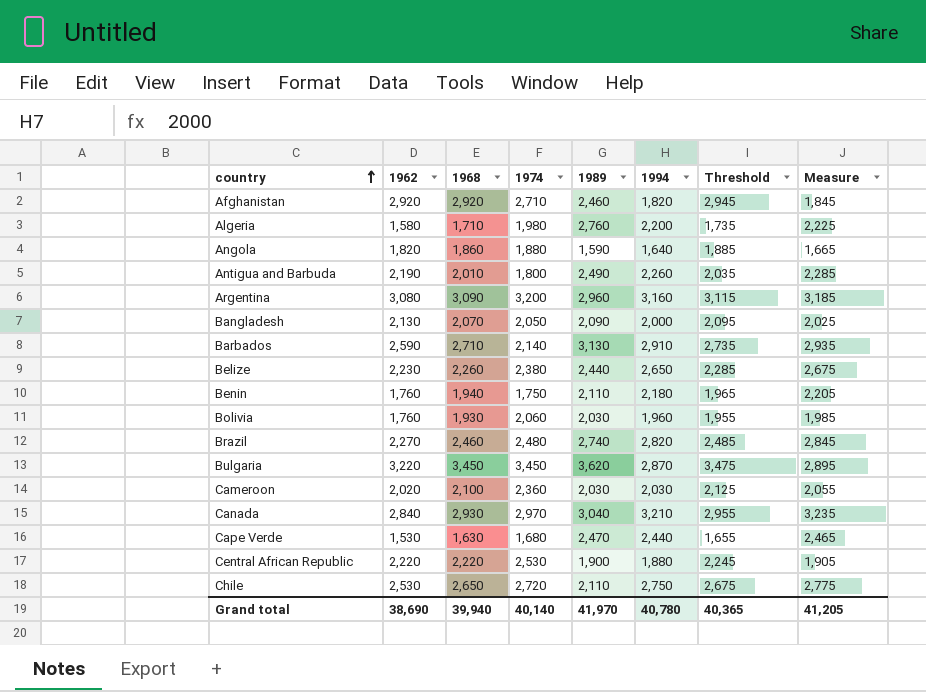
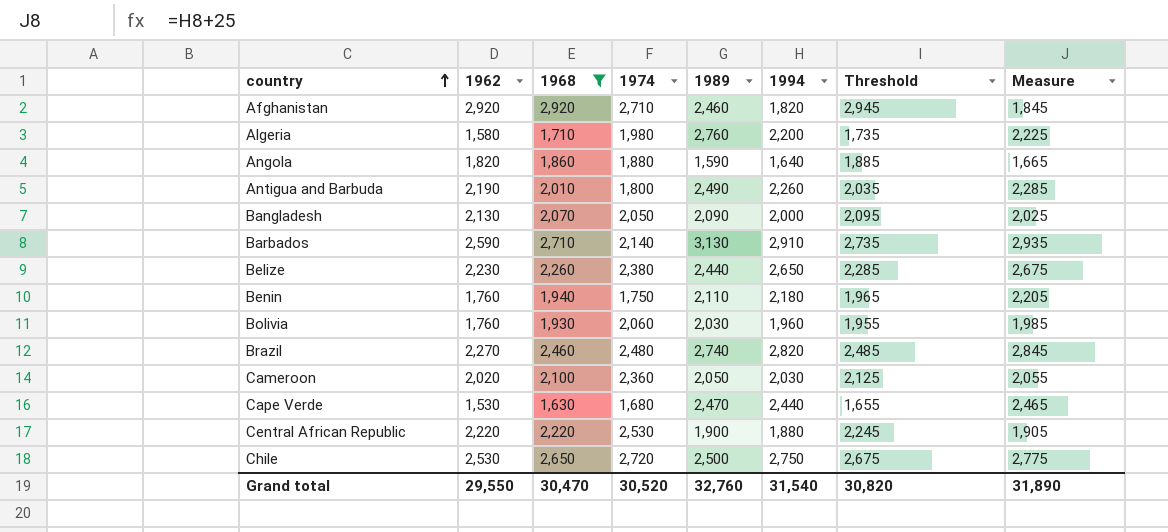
filter: none -> 1968 <= 2,920
Cameroon | 1989: 2,030 -> 2,050
Chile | 1989: 2,110 -> 2,500
Grand total | 1962: 38,690 -> 29,550
Grand total | 1968: 39,940 -> 30,470
Grand total | 1974: 40,140 -> 30,520
Grand total | 1989: 41,970 -> 32,760
Grand total | 1994: 40,780 -> 31,540
Grand total | Threshold: 40,365 -> 30,820
Grand total | Measure: 41,205 -> 31,890

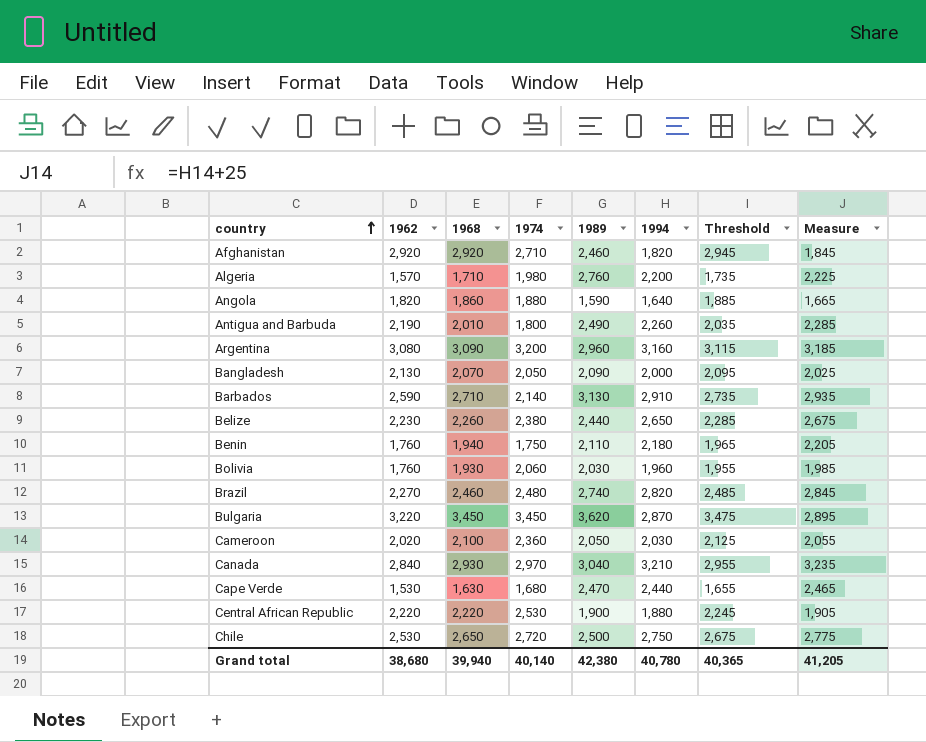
filter: 1968 <= 2,920 -> none
Algeria | 1962: 1,580 -> 1,570
Grand total | 1962: 29,550 -> 38,680
Grand total | 1968: 30,470 -> 39,940
Grand total | 1974: 30,520 -> 40,140
Grand total | 1989: 32,760 -> 42,380
Grand total | 1994: 31,540 -> 40,780
Grand total | Threshold: 30,820 -> 40,365
Grand total | Measure: 31,890 -> 41,205

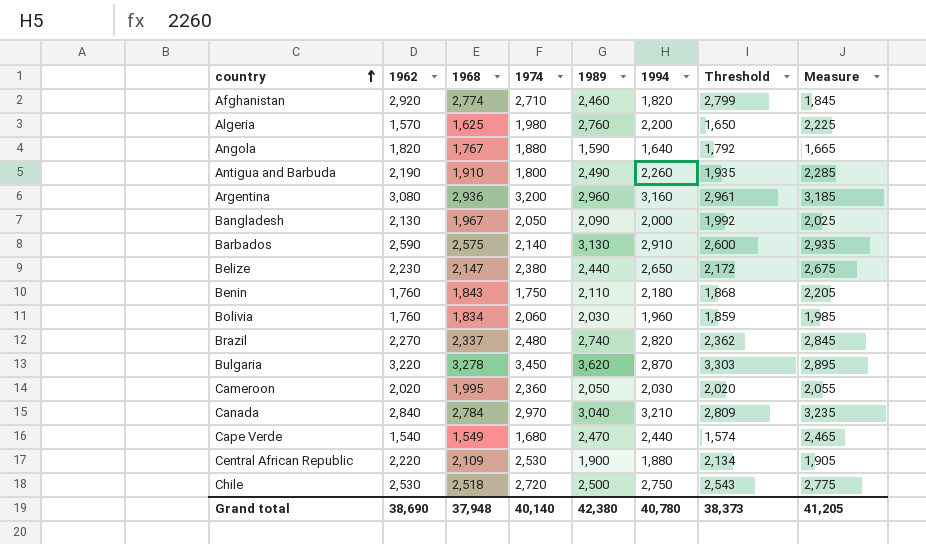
Afghanistan | 1968: 2,920 -> 2,774
Afghanistan | Threshold: 2,945 -> 2,799
Algeria | 1968: 1,710 -> 1,625
Algeria | Threshold: 1,735 -> 1,650
Angola | 1968: 1,860 -> 1,767
Angola | Threshold: 1,885 -> 1,792
Antigua and Barbuda | 1968: 2,010 -> 1,910
Antigua and Barbuda | Threshold: 2,035 -> 1,935
Argentina | 1968: 3,090 -> 2,936
Argentina | Threshold: 3,115 -> 2,961
Bangladesh | 1968: 2,070 -> 1,967
Bangladesh | Threshold: 2,095 -> 1,992
Barbados | 1968: 2,710 -> 2,575
Barbados | Threshold: 2,735 -> 2,600
Belize | 1968: 2,260 -> 2,147
Belize | Threshold: 2,285 -> 2,172
Benin | 1968: 1,940 -> 1,843
Benin | Threshold: 1,965 -> 1,868
Bolivia | 1968: 1,930 -> 1,834
Bolivia | Threshold: 1,955 -> 1,859
Brazil | 1968: 2,460 -> 2,337
Brazil | Threshold: 2,485 -> 2,362
Bulgaria | 1968: 3,450 -> 3,278
Bulgaria | Threshold: 3,475 -> 3,303
Cameroon | 1968: 2,100 -> 1,995
Cameroon | Threshold: 2,125 -> 2,020
Canada | 1968: 2,930 -> 2,784
Canada | Threshold: 2,955 -> 2,809
Cape Verde | 1962: 1,530 -> 1,540
Cape Verde | 1968: 1,630 -> 1,549
Cape Verde | Threshold: 1,655 -> 1,574
Central African Republic | 1968: 2,220 -> 2,109
Central African Republic | Threshold: 2,245 -> 2,134
Chile | 1968: 2,650 -> 2,518
Chile | Threshold: 2,675 -> 2,543
Grand total | 1962: 38,680 -> 38,690
Grand total | 1968: 39,940 -> 37,948
Grand total | Threshold: 40,365 -> 38,373

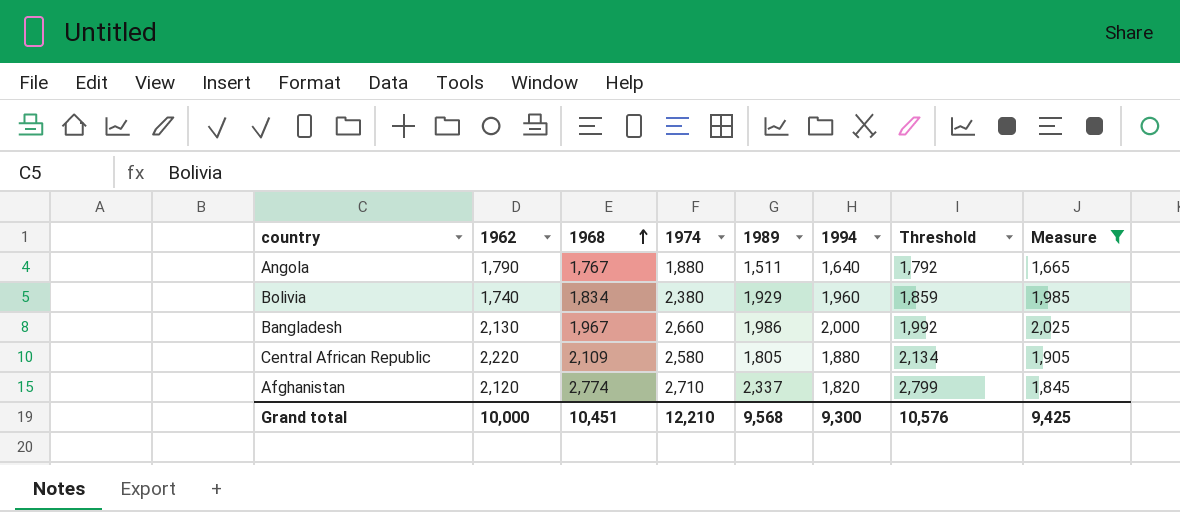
filter: none -> Measure <= 2,025
row order: country ascending -> 1968 ascending
Angola | 1962: 1,820 -> 1,790
Angola | 1989: 1,590 -> 1,511
Bolivia | 1962: 1,760 -> 1,740
Bolivia | 1974: 2,060 -> 2,380
Bolivia | 1989: 2,030 -> 1,929
Bangladesh | 1974: 2,050 -> 2,660
Bangladesh | 1989: 2,090 -> 1,986
Central African Republic | 1974: 2,530 -> 2,580
Central African Republic | 1989: 1,900 -> 1,805
Afghanistan | 1962: 2,920 -> 2,120
Afghanistan | 1989: 2,460 -> 2,337
Grand total | 1962: 38,690 -> 10,000
Grand total | 1968: 37,948 -> 10,451
Grand total | 1974: 40,140 -> 12,210
Grand total | 1989: 42,380 -> 9,568
Grand total | 1994: 40,780 -> 9,300
Grand total | Threshold: 38,373 -> 10,576
Grand total | Measure: 41,205 -> 9,425

